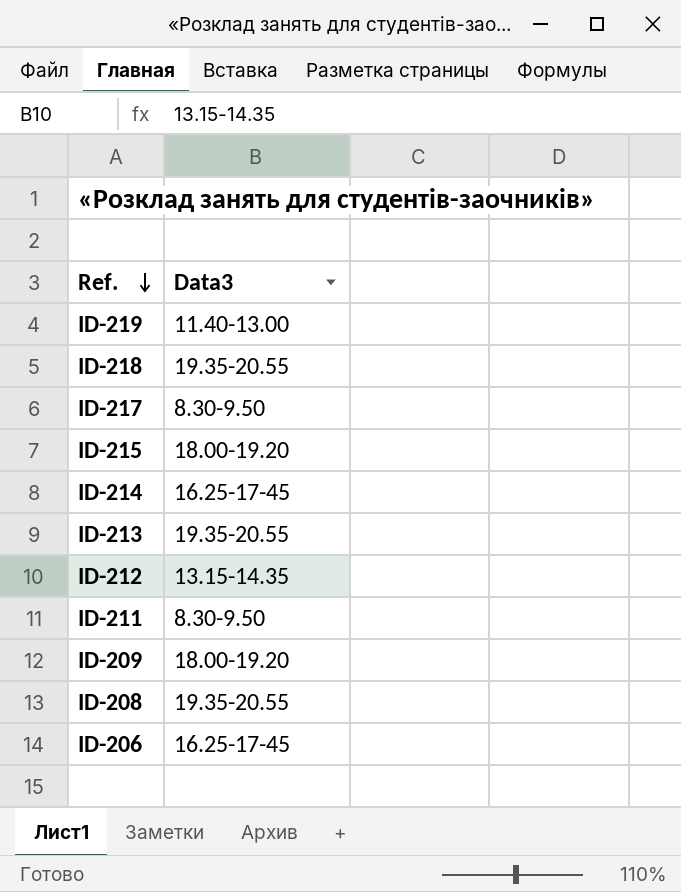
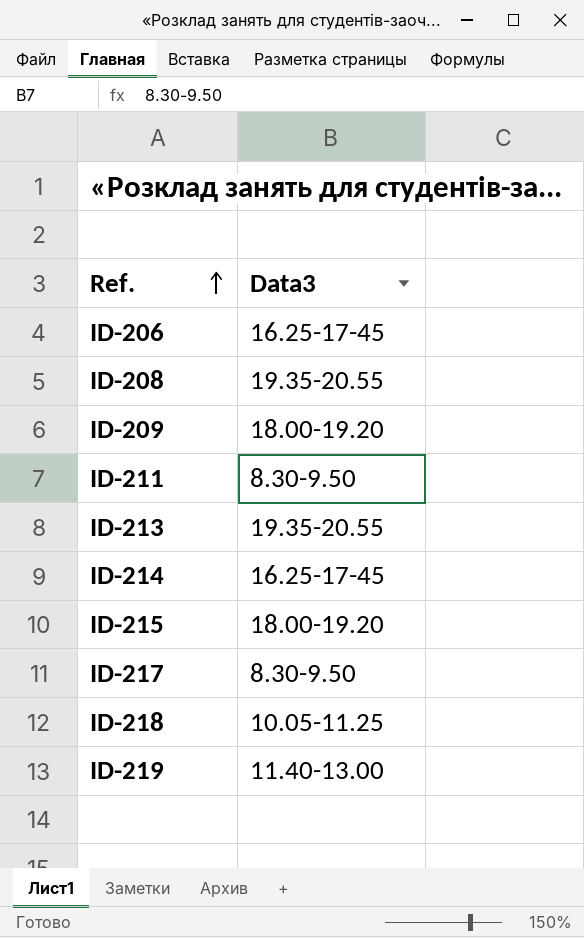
row order: Ref. descending -> Ref. ascending
row ID-212: 13.15-14.35 -> none
ID-218 | Data3: 19.35-20.55 -> 10.05-11.25

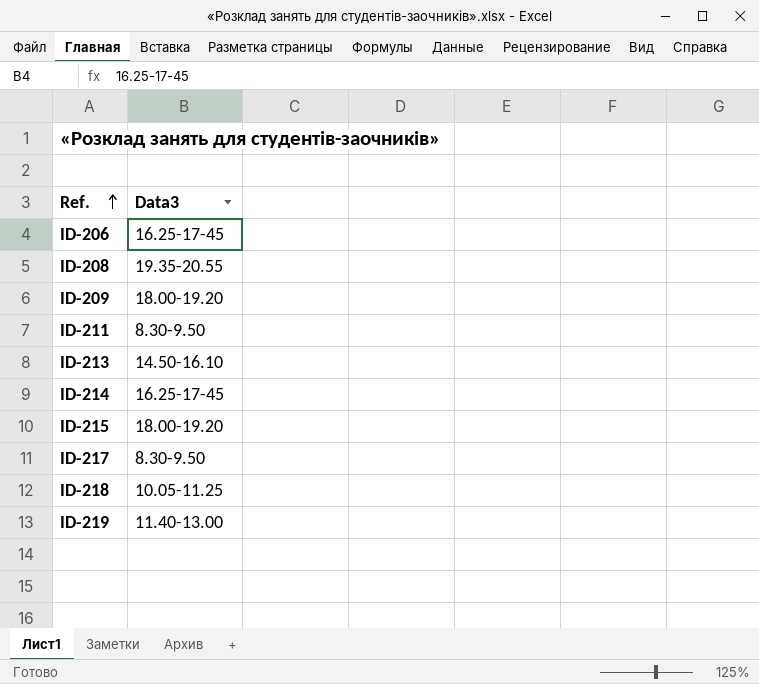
ID-213 | Data3: 19.35-20.55 -> 14.50-16.10

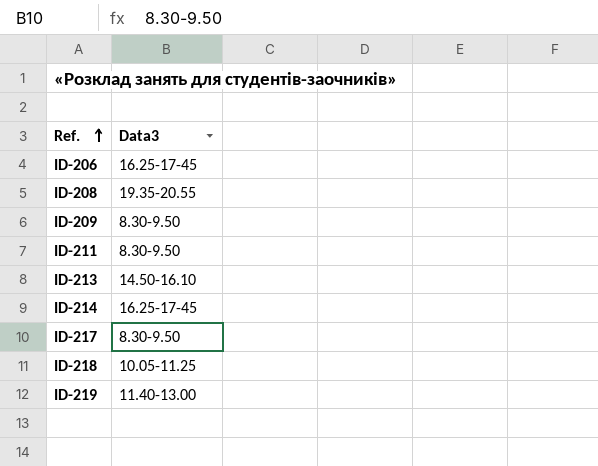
row ID-215: 18.00-19.20 -> none
ID-209 | Data3: 18.00-19.20 -> 8.30-9.50

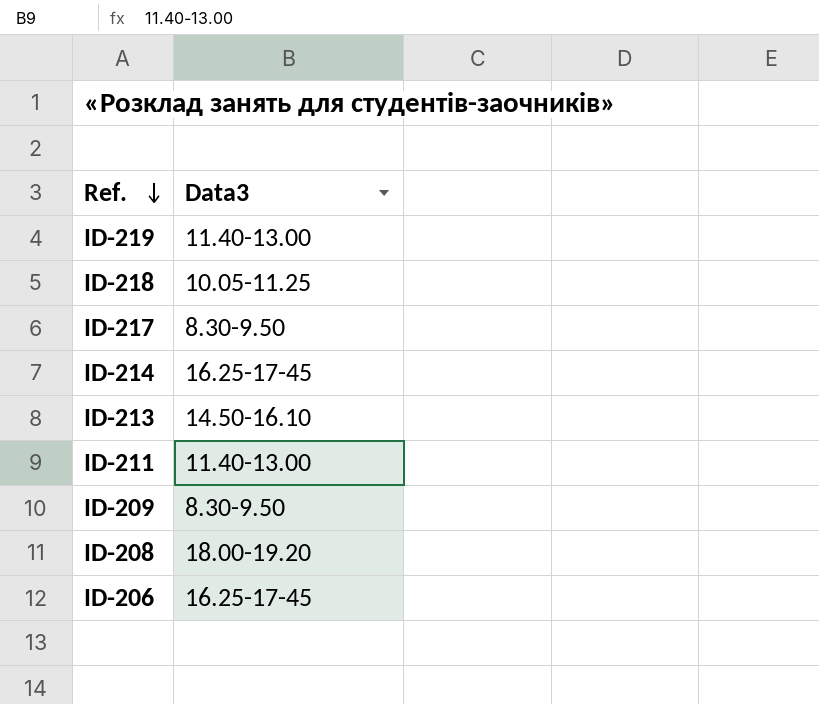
row order: Ref. ascending -> Ref. descending
ID-211 | Data3: 8.30-9.50 -> 11.40-13.00
ID-208 | Data3: 19.35-20.55 -> 18.00-19.20

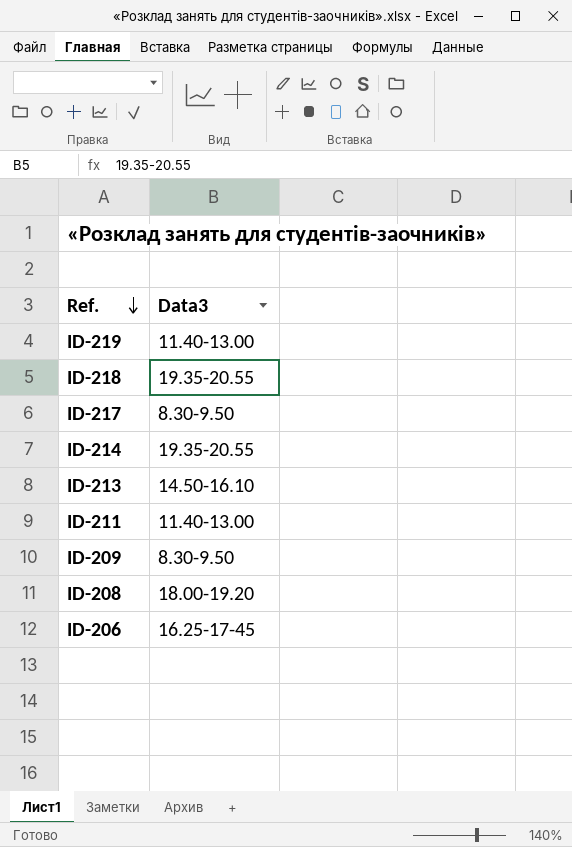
ID-218 | Data3: 10.05-11.25 -> 19.35-20.55
ID-214 | Data3: 16.25-17-45 -> 19.35-20.55

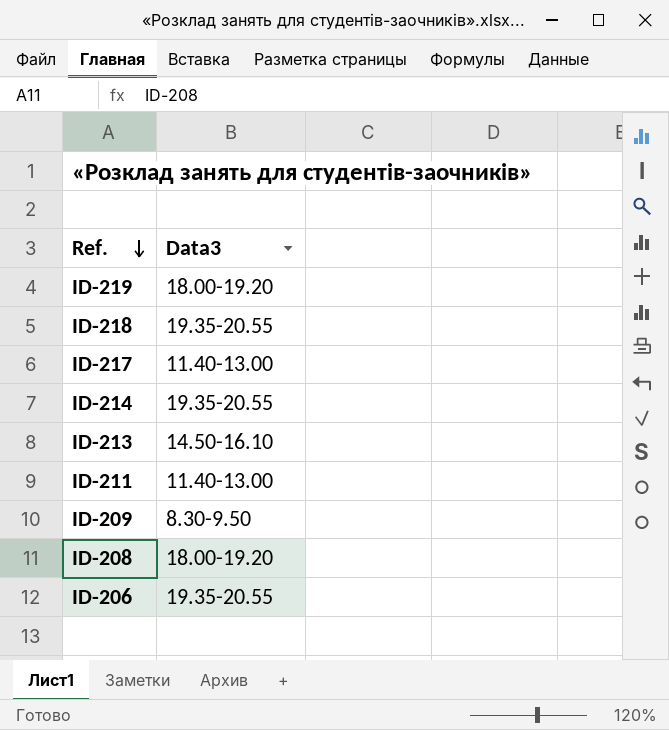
ID-219 | Data3: 11.40-13.00 -> 18.00-19.20
ID-217 | Data3: 8.30-9.50 -> 11.40-13.00
ID-206 | Data3: 16.25-17-45 -> 19.35-20.55

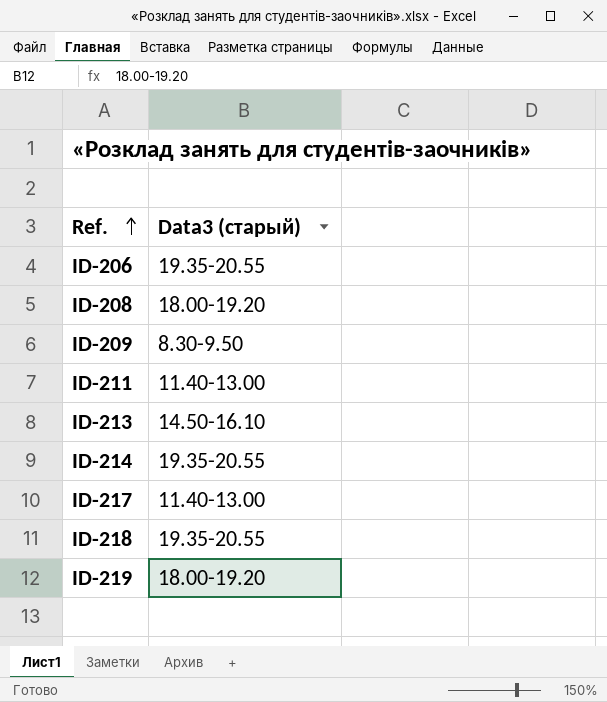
row order: Ref. descending -> Ref. ascending
column name: Data3 -> Data3 (старый)

